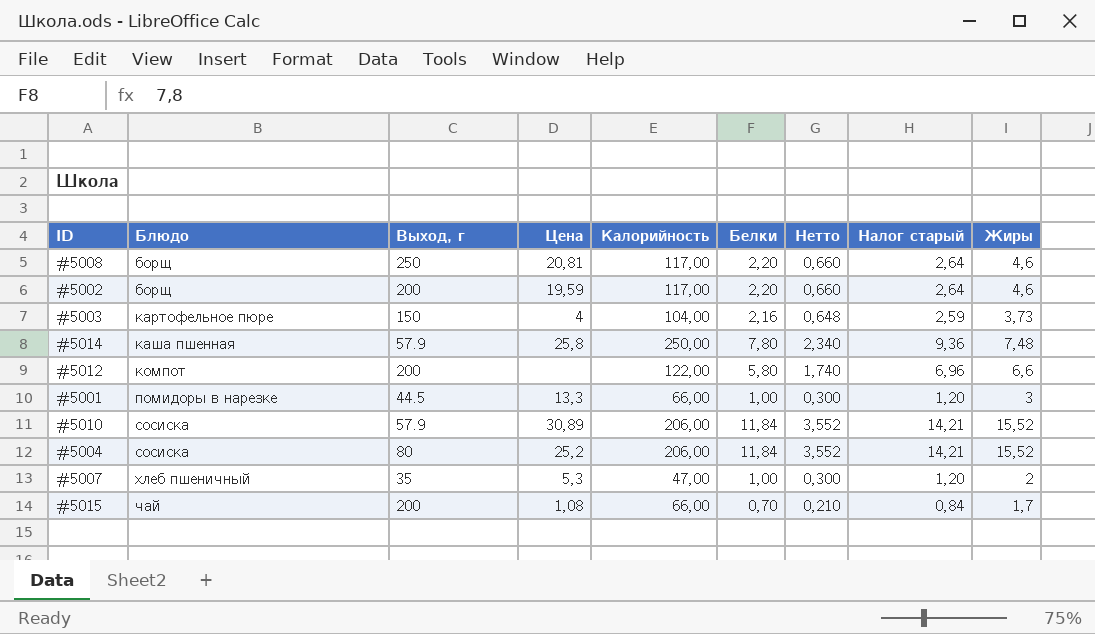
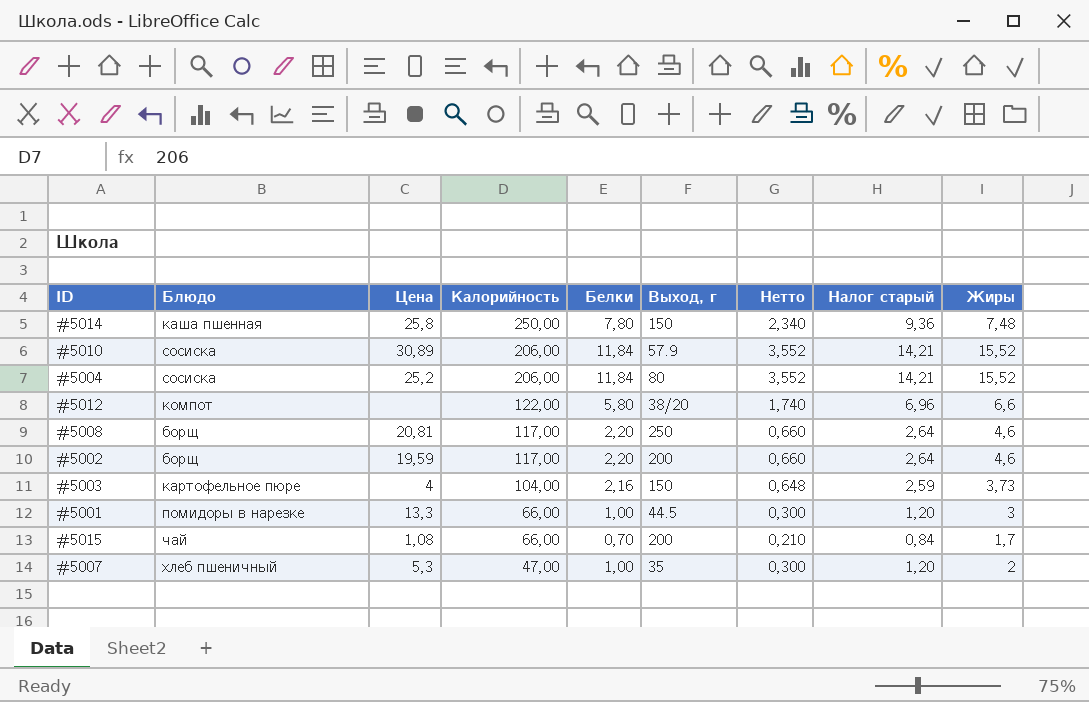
row order: Блюдо ascending -> Калорийность descending
column Выход, г | position: 3 -> 6
#5014 | Выход, г: 57.9 -> 150
#5012 | Выход, г: 200 -> 38/20

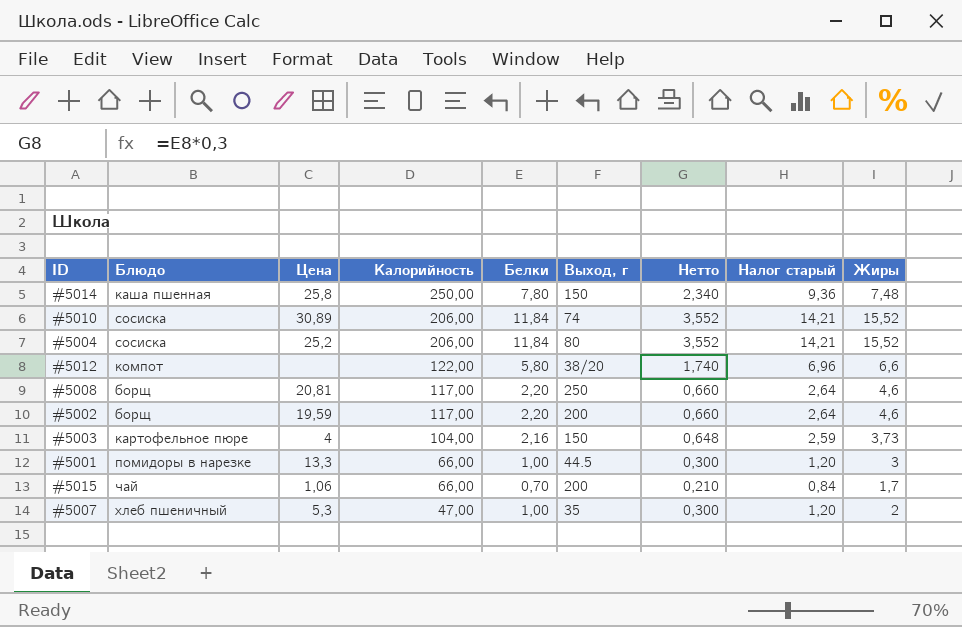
#5010 | Выход, г: 57.9 -> 74
#5015 | Цена: 1,08 -> 1,06

